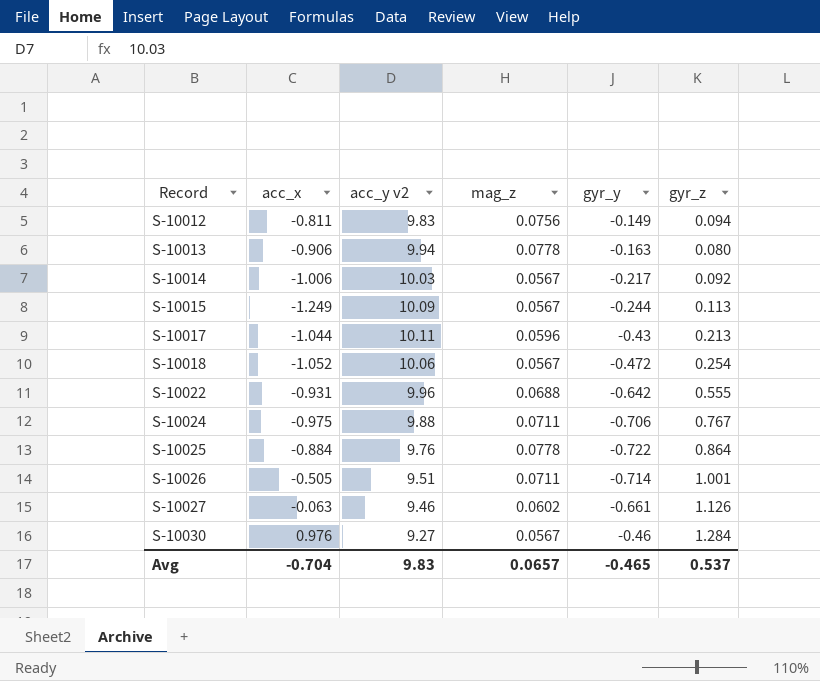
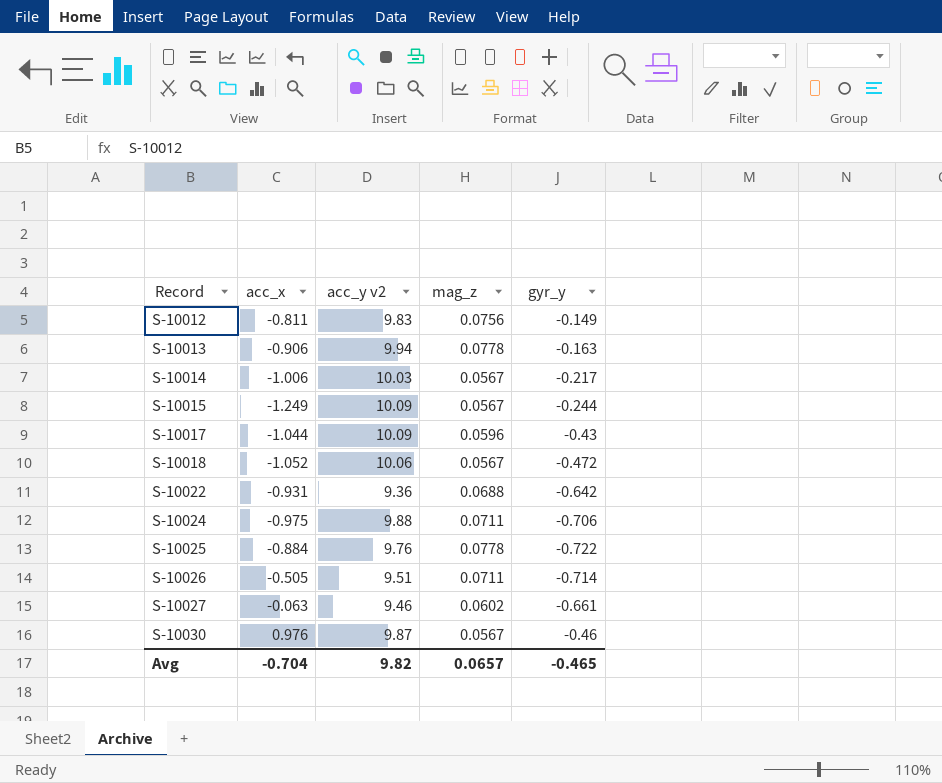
column gyr_z | position: 6 -> none
S-10017 | acc_y v2: 10.11 -> 10.09
S-10022 | acc_y v2: 9.96 -> 9.36
S-10030 | acc_y v2: 9.27 -> 9.87
Avg | acc_y v2: 9.83 -> 9.82

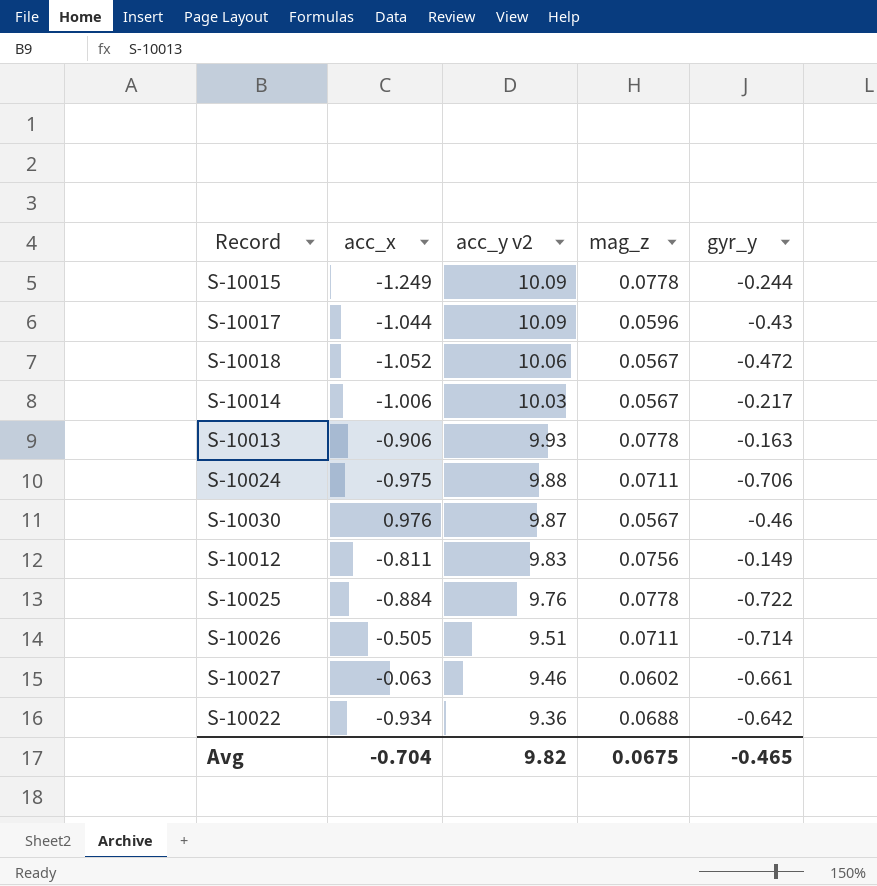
row order: Record ascending -> acc_y v2 descending
S-10015 | mag_z: 0.0567 -> 0.0778
S-10013 | acc_y v2: 9.94 -> 9.93
S-10022 | acc_x: -0.931 -> -0.934
Avg | mag_z: 0.0657 -> 0.0675

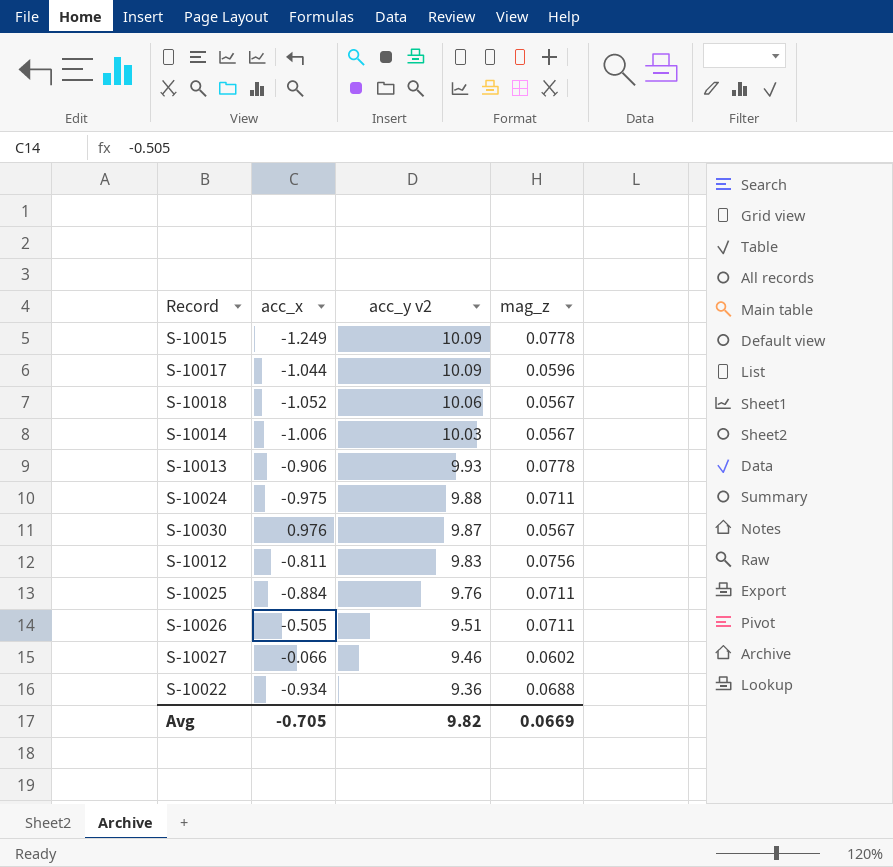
column gyr_y | position: 5 -> none
S-10025 | mag_z: 0.0778 -> 0.0711
S-10027 | acc_x: -0.063 -> -0.066
Avg | acc_x: -0.704 -> -0.705
Avg | mag_z: 0.0675 -> 0.0669

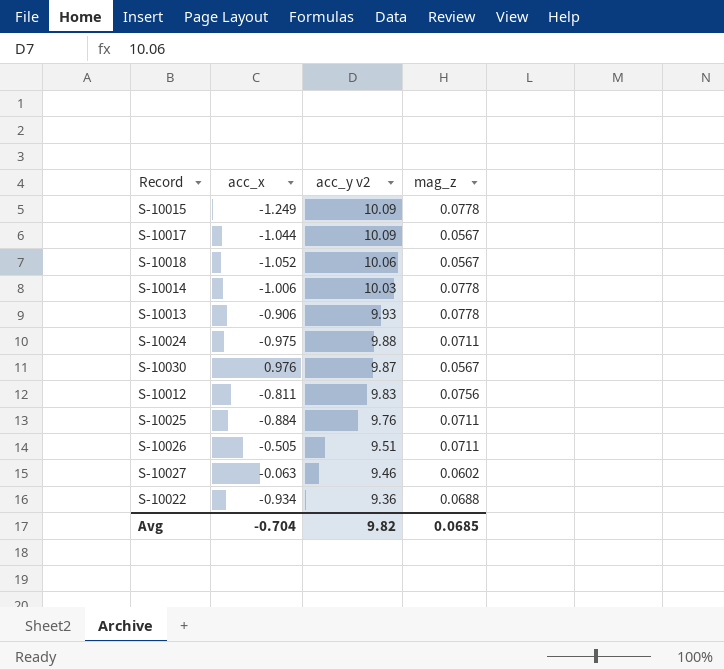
S-10017 | mag_z: 0.0596 -> 0.0567
S-10014 | mag_z: 0.0567 -> 0.0778
S-10027 | acc_x: -0.066 -> -0.063
Avg | acc_x: -0.705 -> -0.704
Avg | mag_z: 0.0669 -> 0.0685

